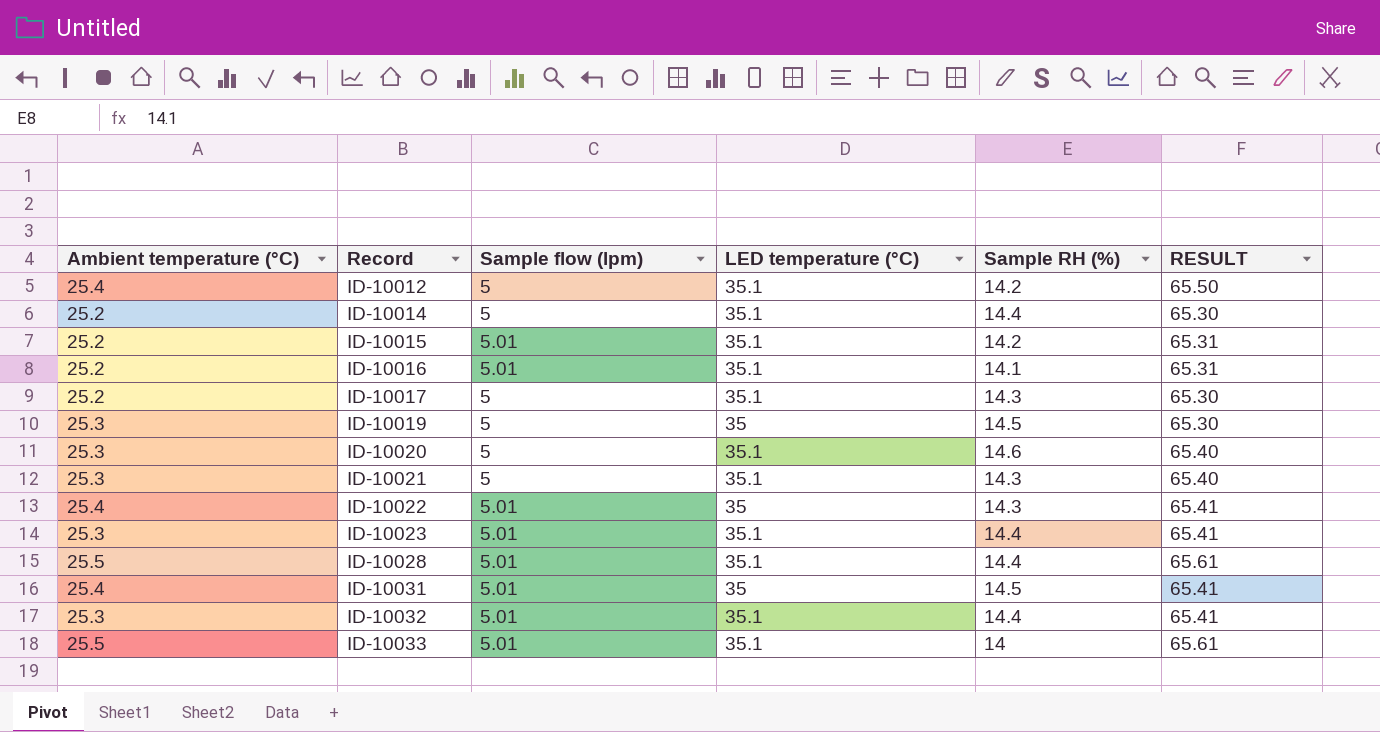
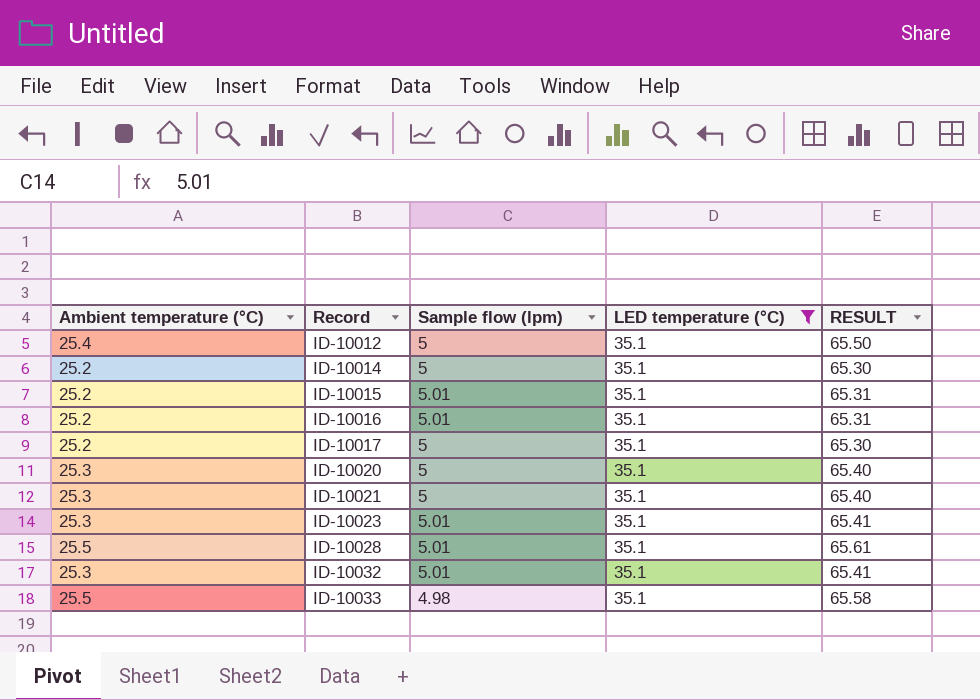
filter: none -> LED temperature (°C) = 35.1
column Sample RH (%) | position: 5 -> none
ID-10033 | Sample flow (lpm): 5.01 -> 4.98
ID-10033 | RESULT: 65.61 -> 65.58

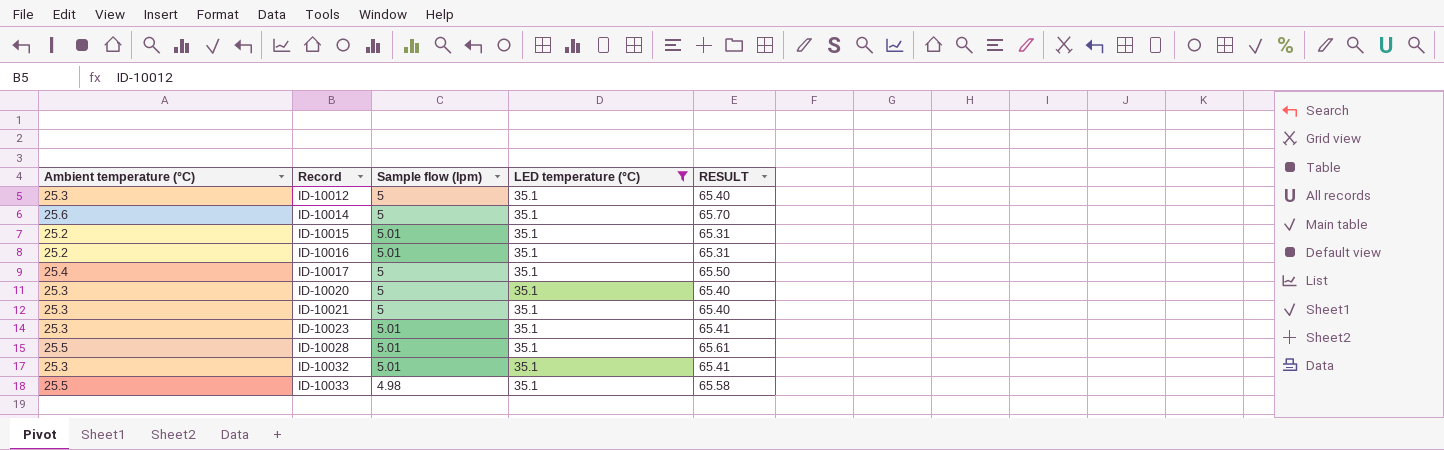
ID-10012 | Ambient temperature (°C): 25.4 -> 25.3
ID-10012 | RESULT: 65.50 -> 65.40
ID-10014 | Ambient temperature (°C): 25.2 -> 25.6
ID-10014 | RESULT: 65.30 -> 65.70
ID-10017 | Ambient temperature (°C): 25.2 -> 25.4
ID-10017 | RESULT: 65.30 -> 65.50

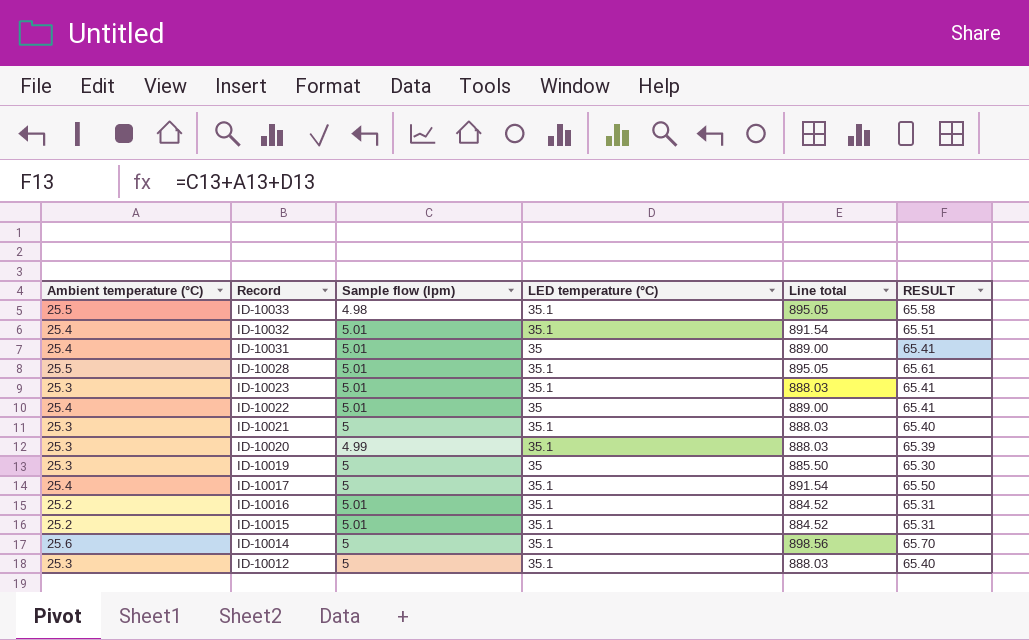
filter: LED temperature (°C) = 35.1 -> none
row order: Record ascending -> Record descending
column Line total | formula: none -> [Ambient temperature (°C)] * [LED temperature (°C)]
ID-10032 | Ambient temperature (°C): 25.3 -> 25.4
ID-10032 | RESULT: 65.41 -> 65.51
ID-10020 | Sample flow (lpm): 5 -> 4.99
ID-10020 | RESULT: 65.40 -> 65.39

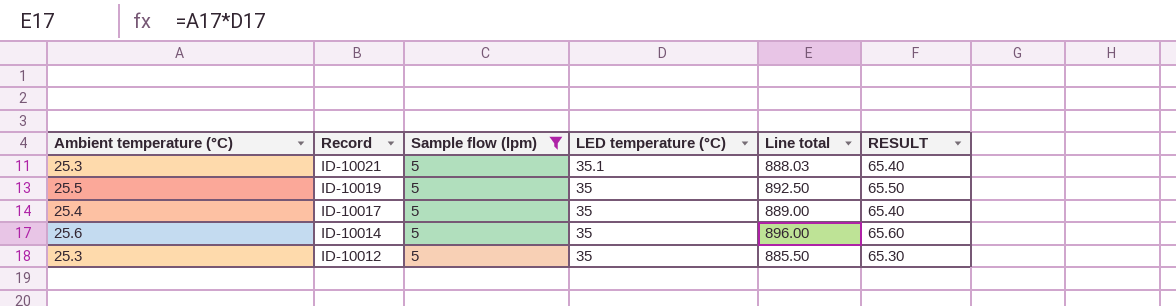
filter: none -> Sample flow (lpm) = 5
ID-10019 | Ambient temperature (°C): 25.3 -> 25.5
ID-10019 | Line total: 885.50 -> 892.50
ID-10019 | RESULT: 65.30 -> 65.50
ID-10017 | LED temperature (°C): 35.1 -> 35
ID-10017 | Line total: 891.54 -> 889.00
ID-10017 | RESULT: 65.50 -> 65.40
ID-10014 | LED temperature (°C): 35.1 -> 35
ID-10014 | Line total: 898.56 -> 896.00
ID-10014 | RESULT: 65.70 -> 65.60
ID-10012 | LED temperature (°C): 35.1 -> 35
ID-10012 | Line total: 888.03 -> 885.50
ID-10012 | RESULT: 65.40 -> 65.30

